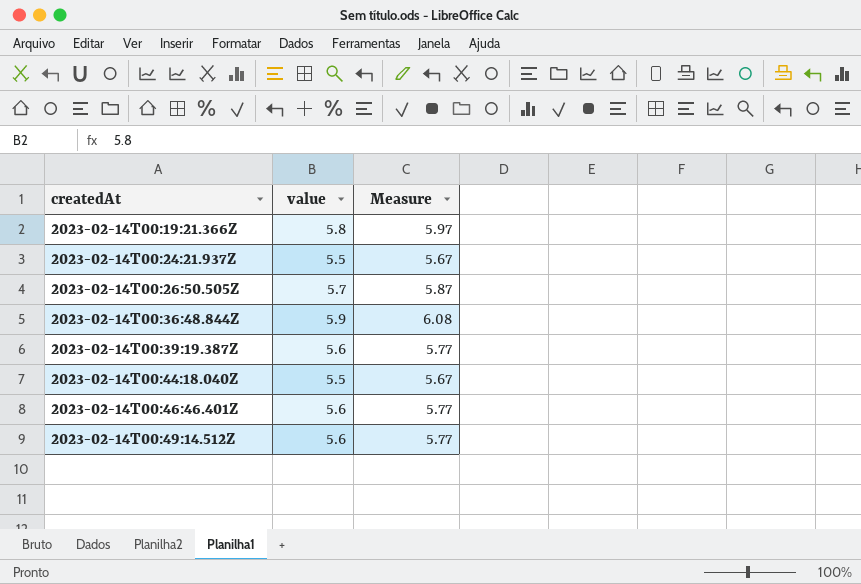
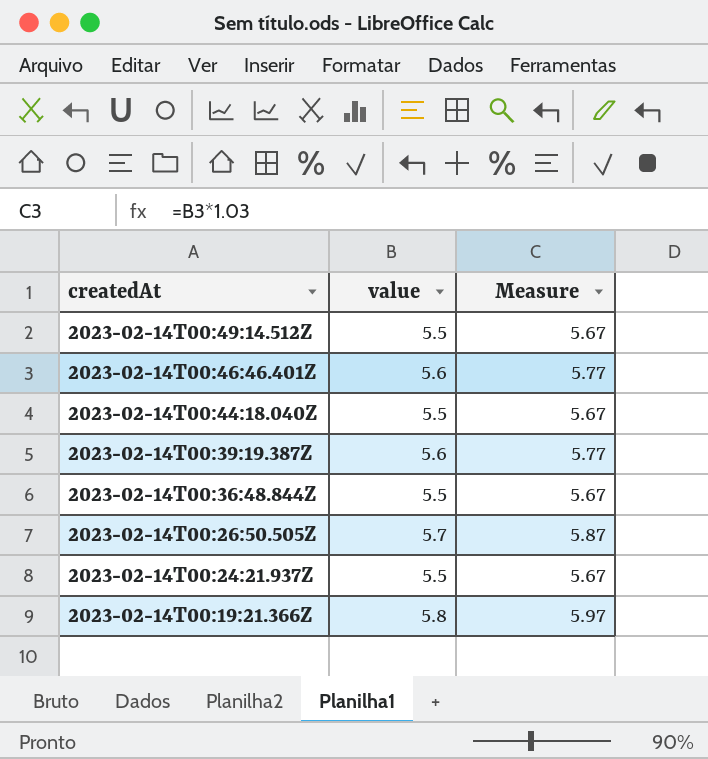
row order: createdAt ascending -> createdAt descending
2023-02-14T00:49:14.512Z | value: 5.6 -> 5.5
2023-02-14T00:49:14.512Z | Measure: 5.77 -> 5.67
2023-02-14T00:36:48.844Z | value: 5.9 -> 5.5
2023-02-14T00:36:48.844Z | Measure: 6.08 -> 5.67

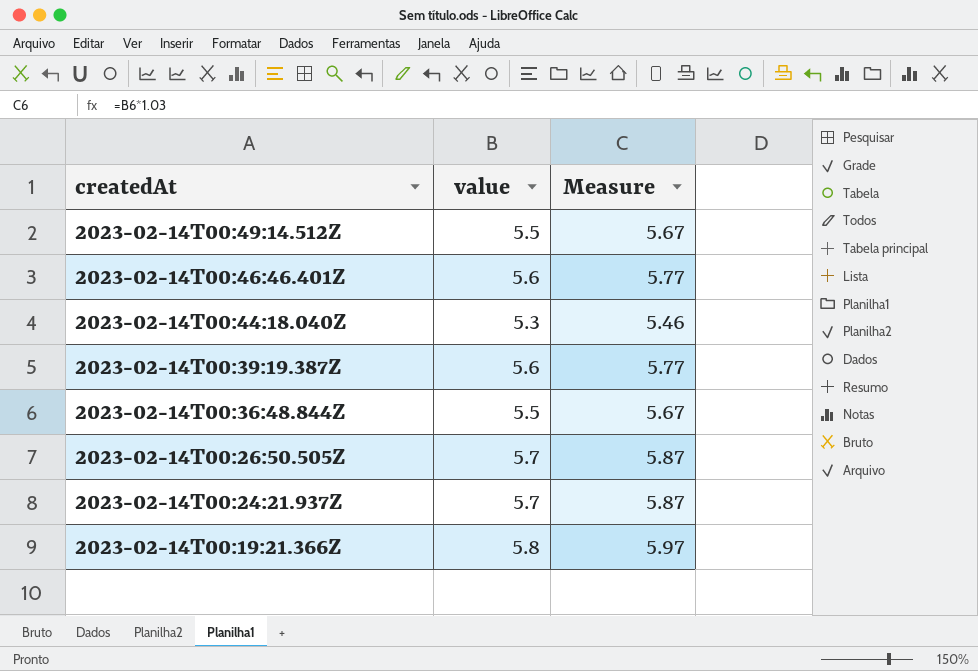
2023-02-14T00:44:18.040Z | value: 5.5 -> 5.3
2023-02-14T00:44:18.040Z | Measure: 5.67 -> 5.46
2023-02-14T00:24:21.937Z | value: 5.5 -> 5.7
2023-02-14T00:24:21.937Z | Measure: 5.67 -> 5.87

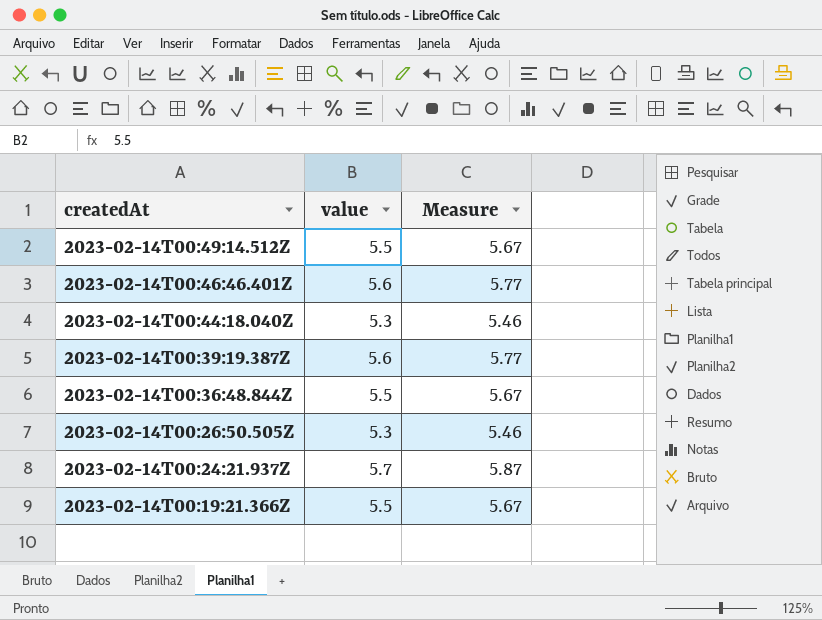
2023-02-14T00:26:50.505Z | value: 5.7 -> 5.3
2023-02-14T00:26:50.505Z | Measure: 5.87 -> 5.46
2023-02-14T00:19:21.366Z | value: 5.8 -> 5.5
2023-02-14T00:19:21.366Z | Measure: 5.97 -> 5.67

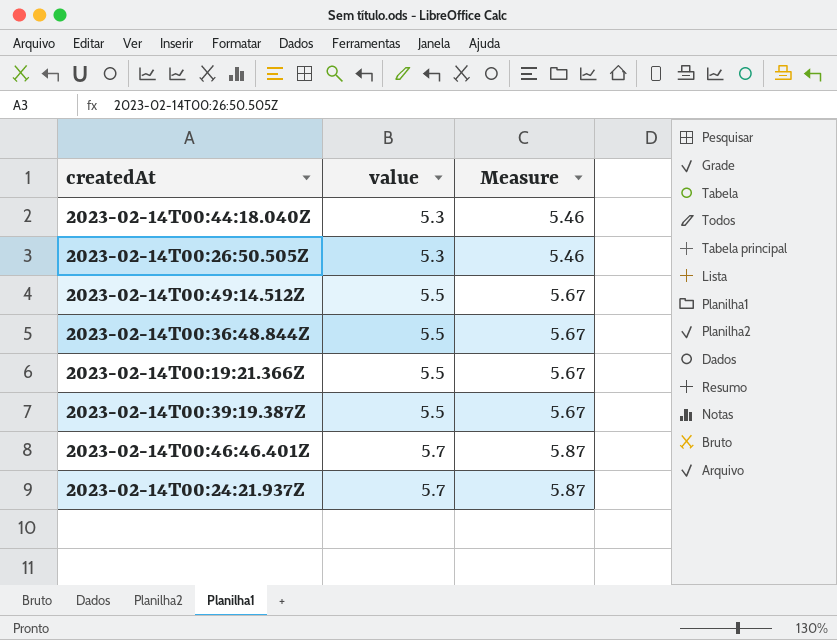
row order: createdAt descending -> value ascending
2023-02-14T00:39:19.387Z | value: 5.6 -> 5.5
2023-02-14T00:39:19.387Z | Measure: 5.77 -> 5.67
2023-02-14T00:46:46.401Z | value: 5.6 -> 5.7
2023-02-14T00:46:46.401Z | Measure: 5.77 -> 5.87

